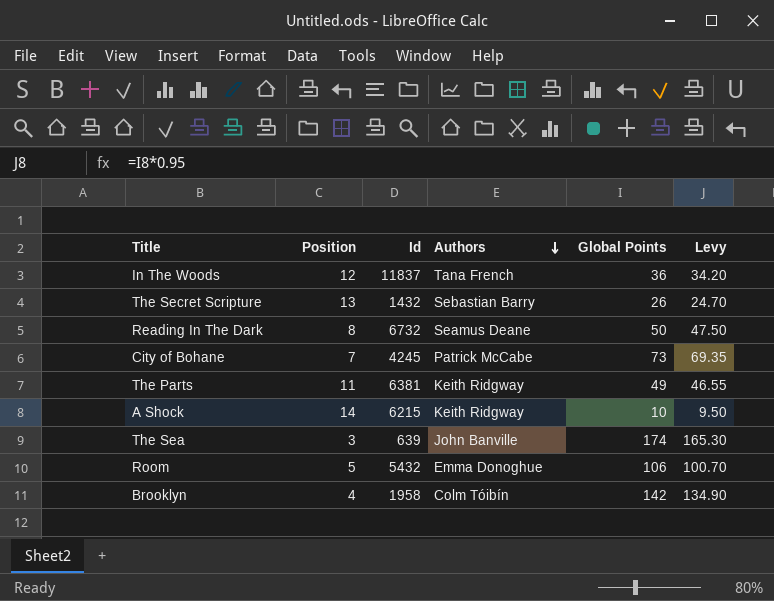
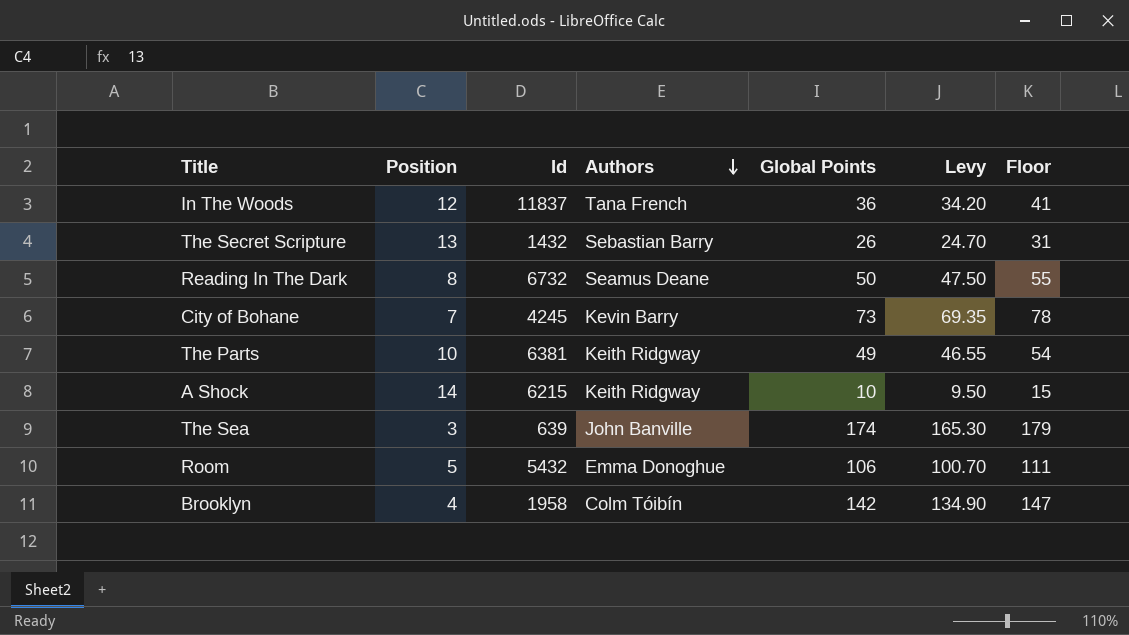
column Floor | formula: none -> [Global Points] + 5
City of Bohane | Authors: Patrick McCabe -> Kevin Barry
The Parts | Position: 11 -> 10

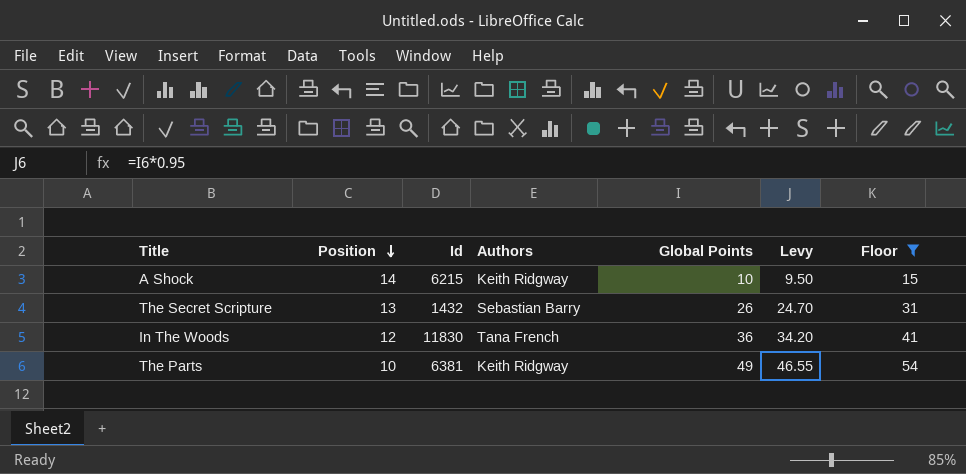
filter: none -> Floor <= 54
row order: Authors descending -> Position descending
In The Woods | Id: 11837 -> 11830

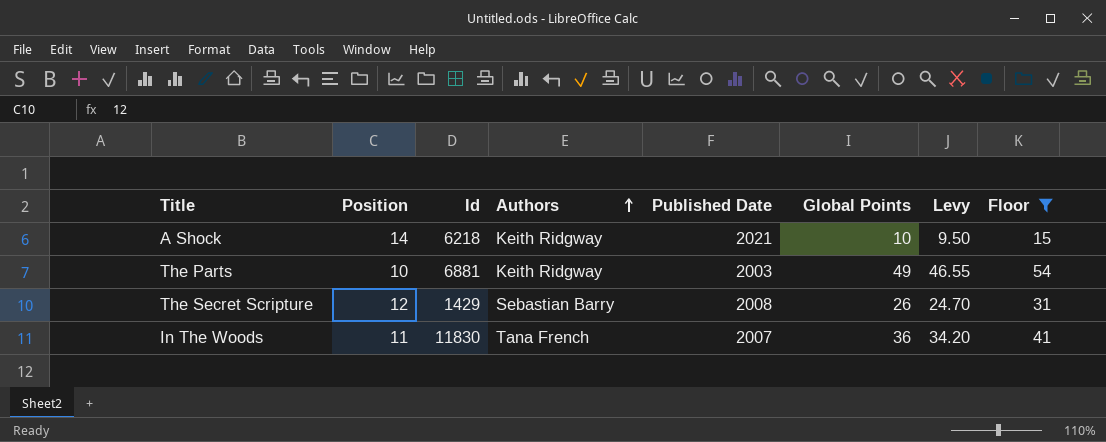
row order: Position descending -> Authors ascending
column Published Date | position: none -> 5
A Shock | Id: 6215 -> 6218
The Parts | Id: 6381 -> 6881
The Secret Scripture | Position: 13 -> 12
The Secret Scripture | Id: 1432 -> 1429
In The Woods | Position: 12 -> 11

